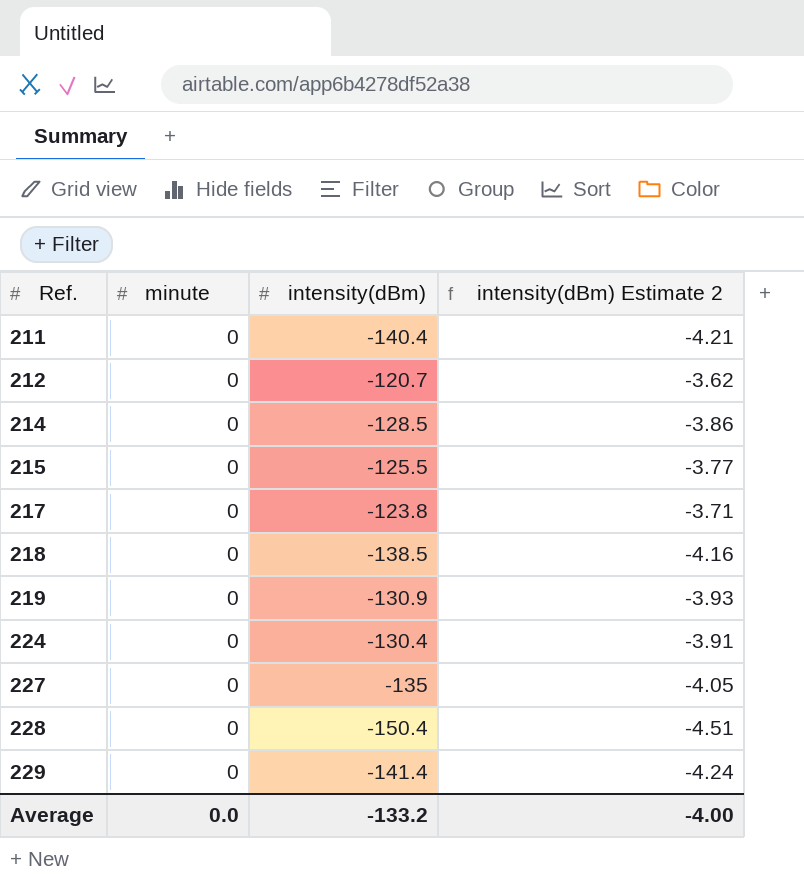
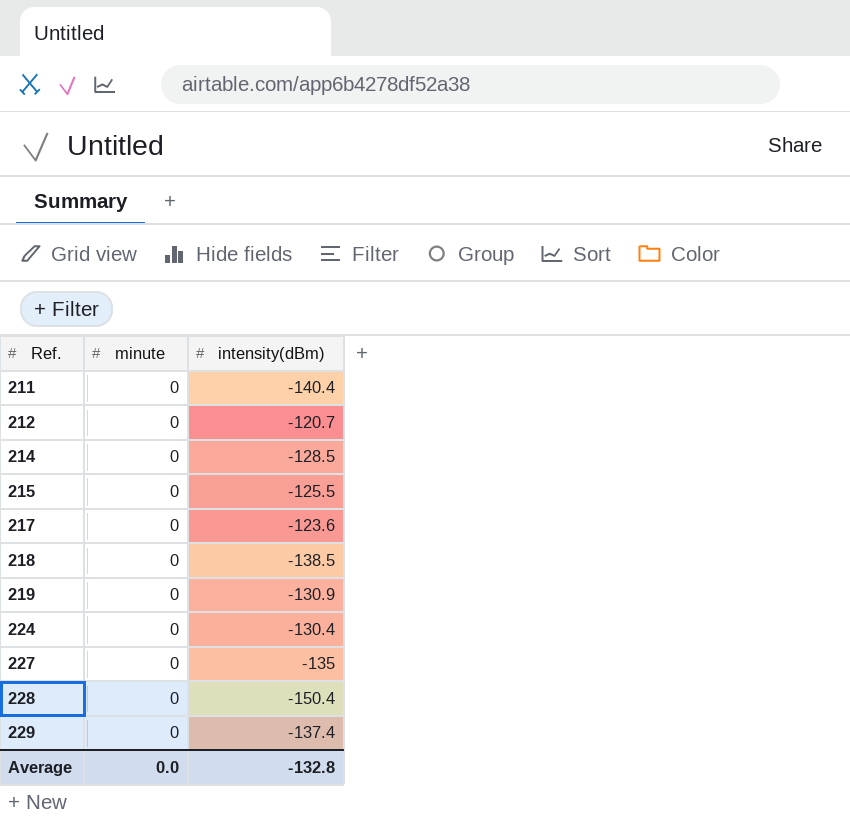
column intensity(dBm) Estimate 2 | formula: [intensity(dBm)] * 0.03 -> none
217 | intensity(dBm): -123.8 -> -123.6
229 | intensity(dBm): -141.4 -> -137.4
Average | intensity(dBm): -133.2 -> -132.8

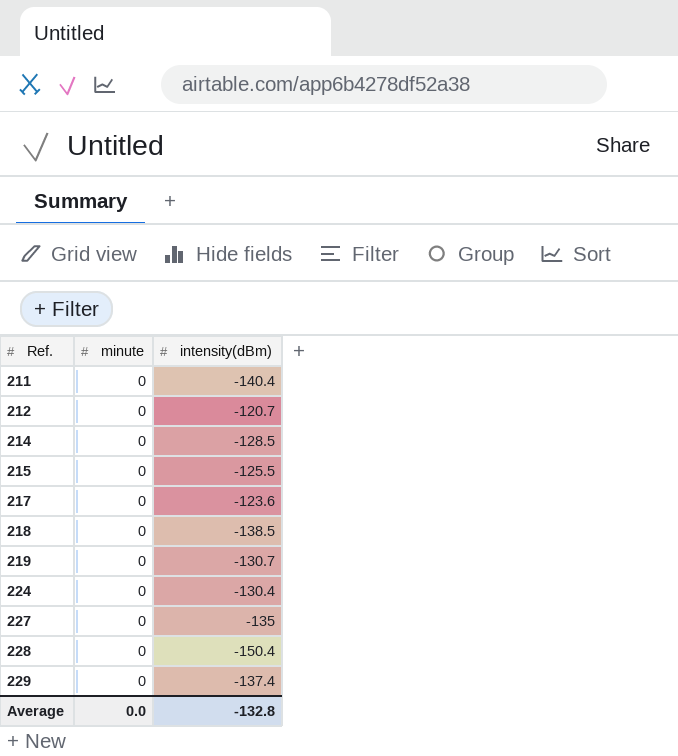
219 | intensity(dBm): -130.9 -> -130.7

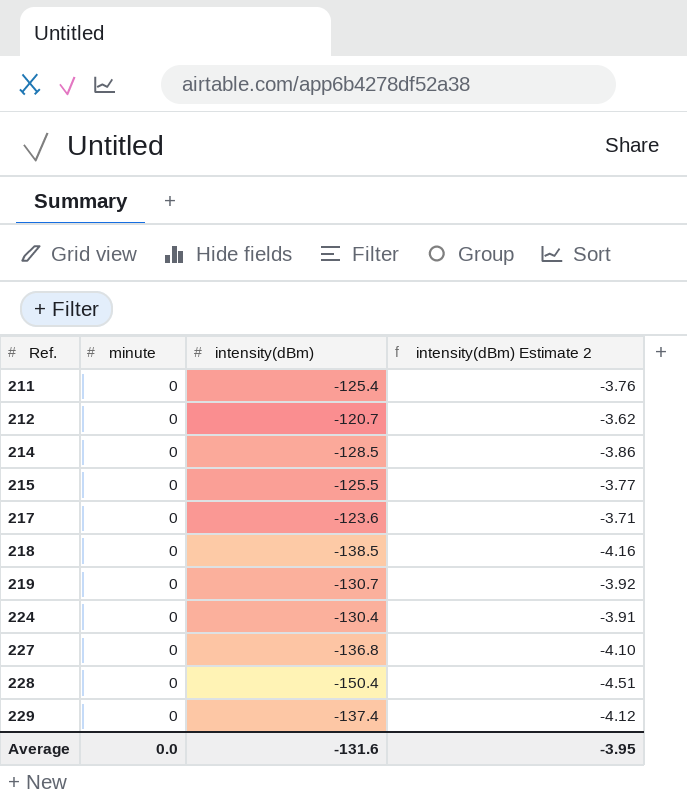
column intensity(dBm) Estimate 2 | formula: none -> [intensity(dBm)] * 0.03
211 | intensity(dBm): -140.4 -> -125.4
227 | intensity(dBm): -135 -> -136.8
Average | intensity(dBm): -132.8 -> -131.6

